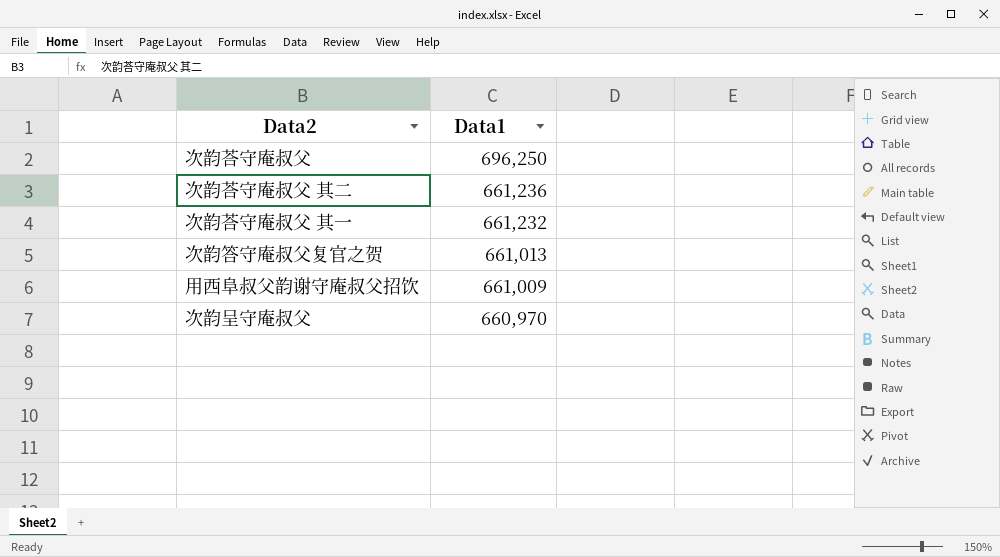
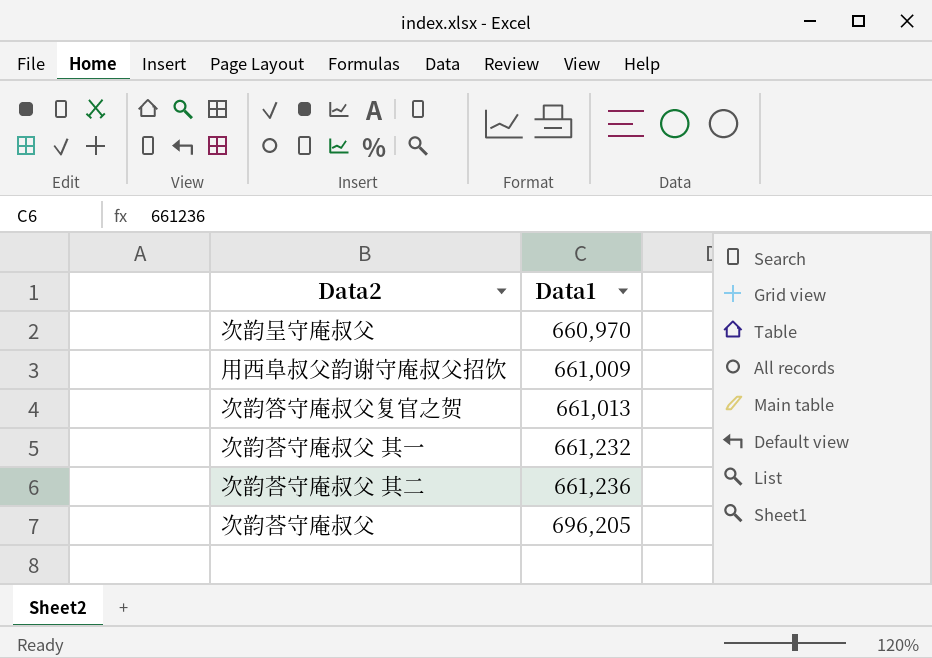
row order: Data1 descending -> Data1 ascending
次韵荅守庵叔父 | Data1: 696,250 -> 696,205

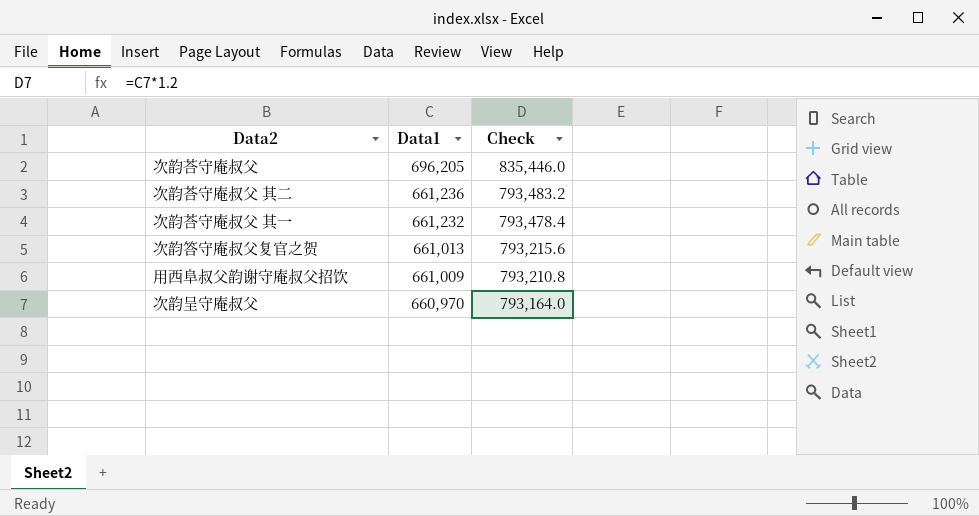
row order: Data1 ascending -> Data1 descending
column Check | formula: none -> [Data1] * 1.2

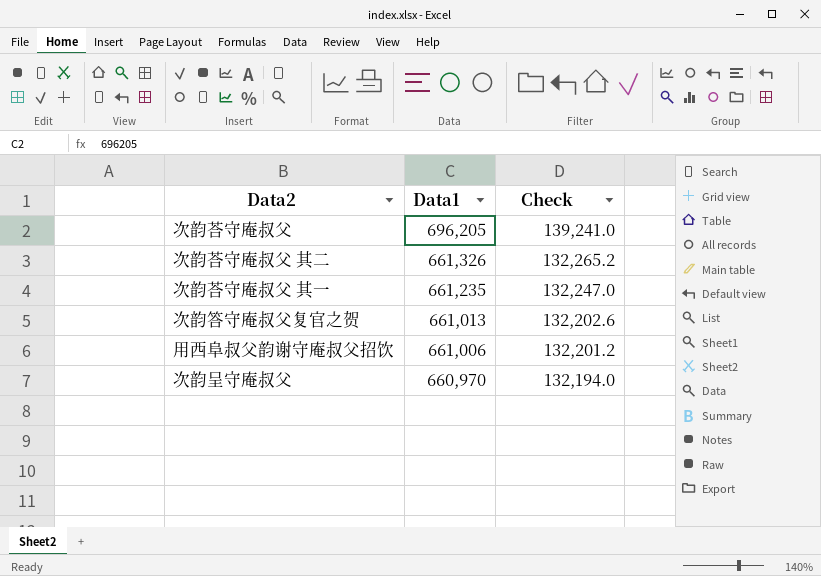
column Check | formula: [Data1] * 1.2 -> [Data1] * 0.2
次韵荅守庵叔父 其二 | Data1: 661,236 -> 661,326
次韵荅守庵叔父 其一 | Data1: 661,232 -> 661,235
用西阜叔父韵谢守庵叔父招饮 | Data1: 661,009 -> 661,006

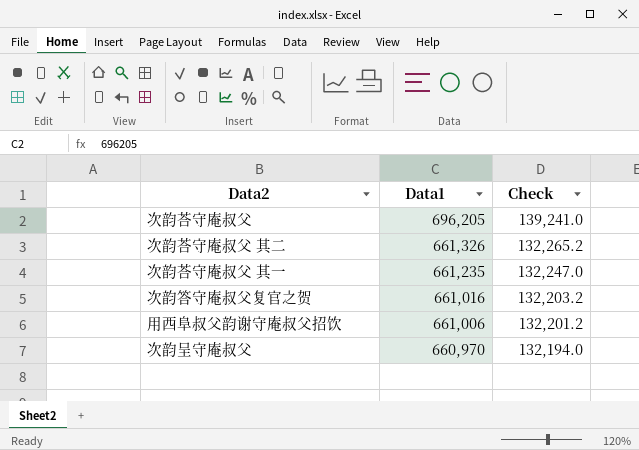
次韵答守庵叔父复官之贺 | Data1: 661,013 -> 661,016
次韵答守庵叔父复官之贺 | Check: 132,202.6 -> 132,203.2

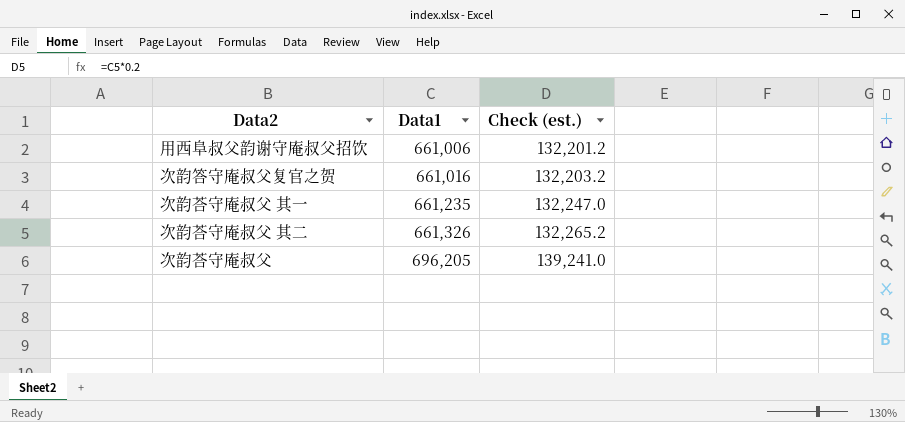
row order: Data1 descending -> Data1 ascending
column name: Check -> Check (est.)
row 次韵呈守庵叔父: 660,970 | 132,194.0 -> none

